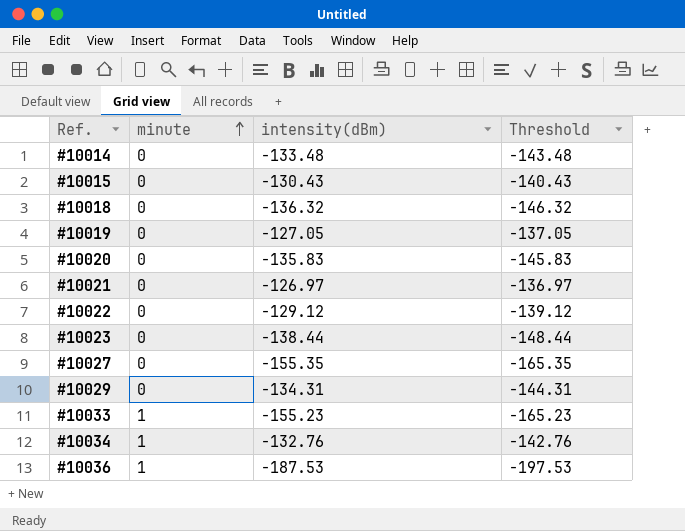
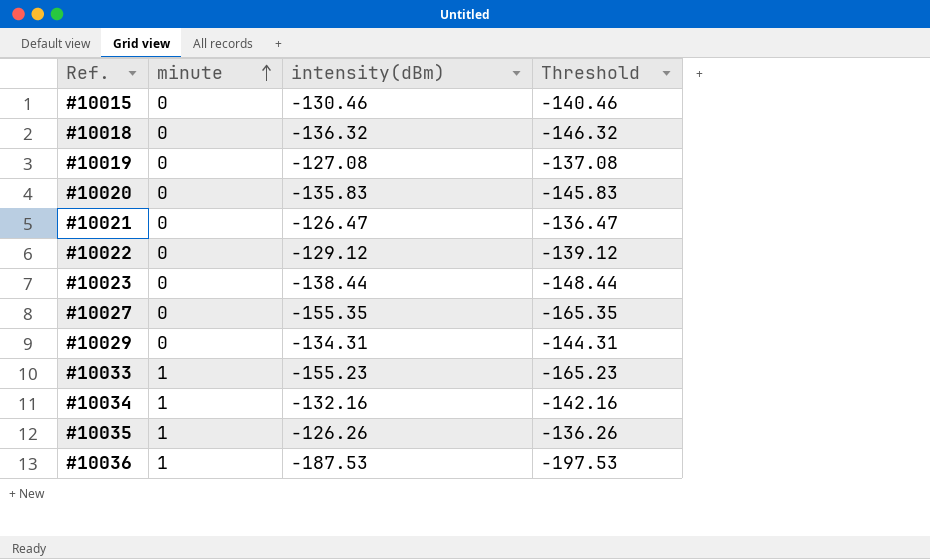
row #10014: 0 | -133.48 | -143.48 -> none
#10015 | intensity(dBm): -130.43 -> -130.46
#10015 | Threshold: -140.43 -> -140.46
#10019 | intensity(dBm): -127.05 -> -127.08
#10019 | Threshold: -137.05 -> -137.08
#10021 | intensity(dBm): -126.97 -> -126.47
#10021 | Threshold: -136.97 -> -136.47
#10034 | intensity(dBm): -132.76 -> -132.16
#10034 | Threshold: -142.76 -> -142.16
row #10035: none -> 1 | -126.26 | -136.26

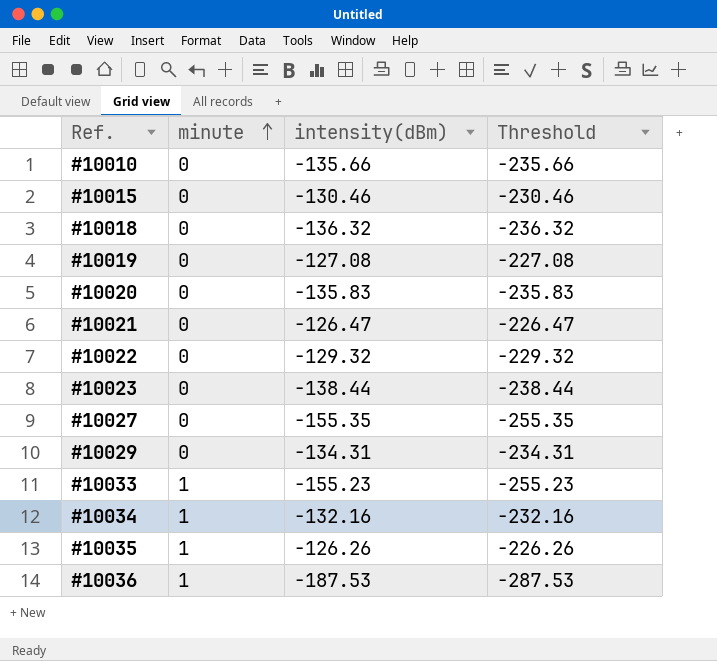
column Threshold | formula: [intensity(dBm)] - 10 -> [intensity(dBm)] - 100
row #10010: none -> 0 | -135.66 | -235.66
#10022 | intensity(dBm): -129.12 -> -129.32

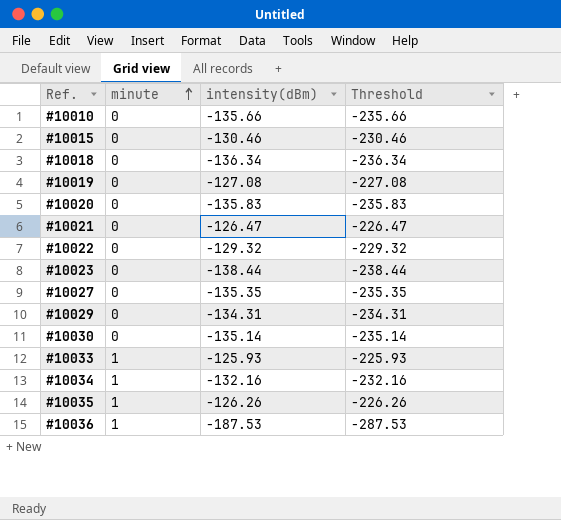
#10018 | intensity(dBm): -136.32 -> -136.34
#10018 | Threshold: -236.32 -> -236.34
#10027 | intensity(dBm): -155.35 -> -135.35
#10027 | Threshold: -255.35 -> -235.35
row #10030: none -> 0 | -135.14 | -235.14
#10033 | intensity(dBm): -155.23 -> -125.93
#10033 | Threshold: -255.23 -> -225.93

